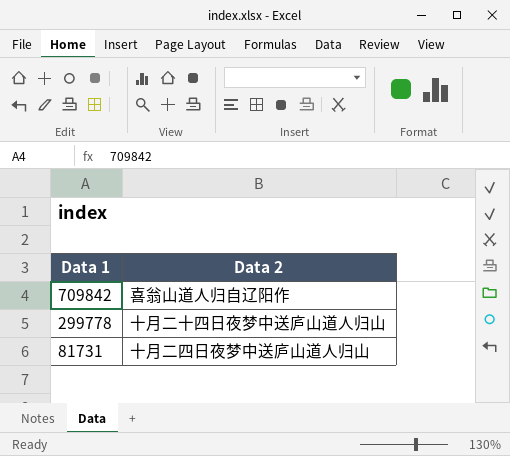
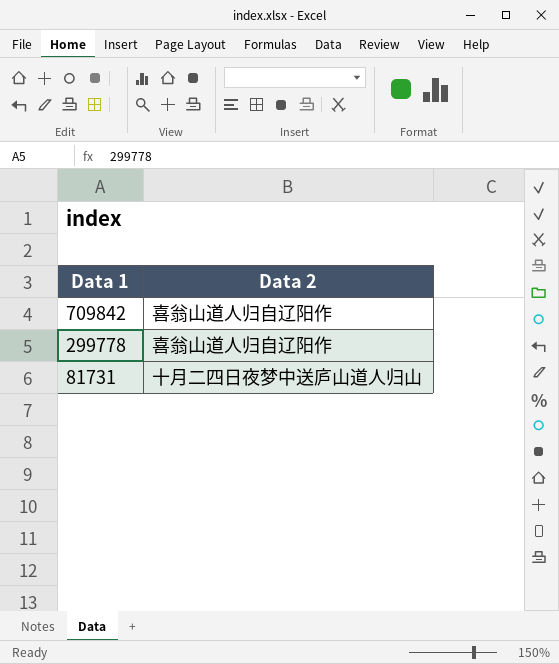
299778 | Data 2: 十月二十四日夜梦中送庐山道人归山 -> 喜翁山道人归自辽阳作

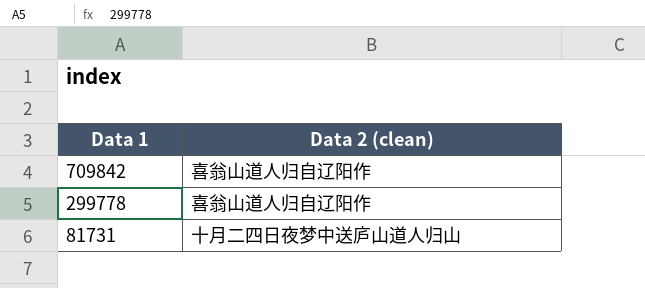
column name: Data 2 -> Data 2 (clean)

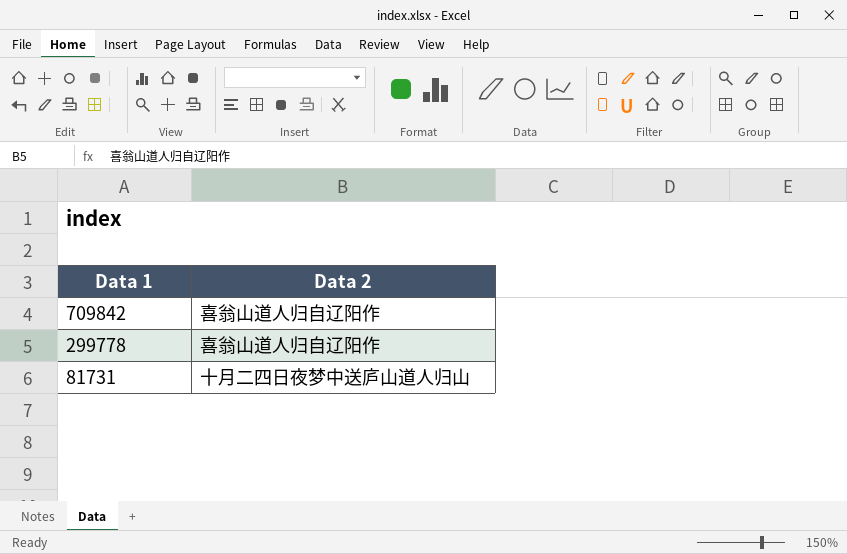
column name: Data 2 (clean) -> Data 2

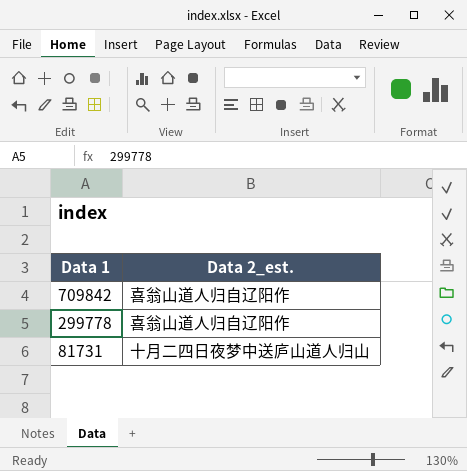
column name: Data 2 -> Data 2_est.

